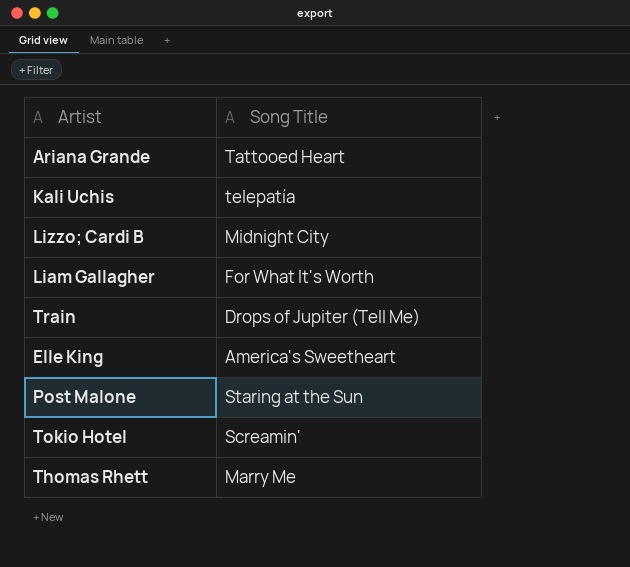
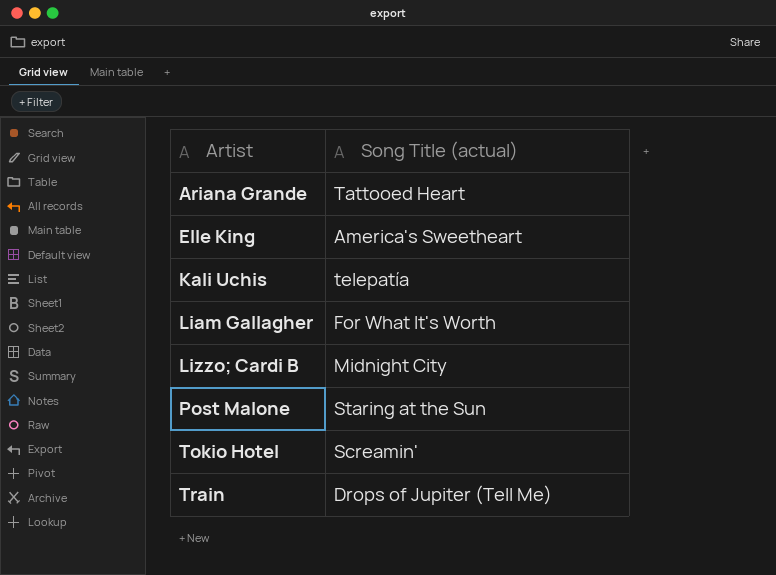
row order: none -> Artist ascending
column name: Song Title -> Song Title (actual)
row Thomas Rhett: Marry Me -> none

